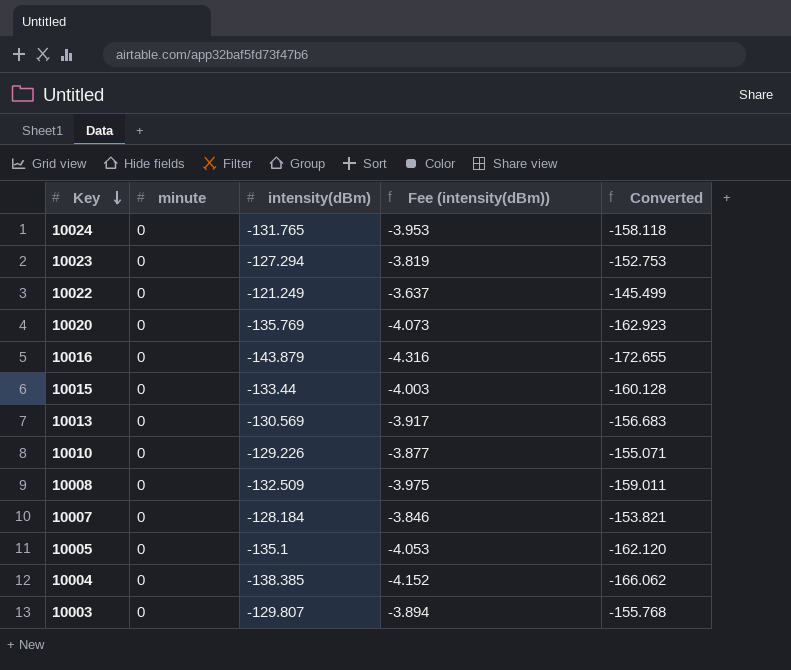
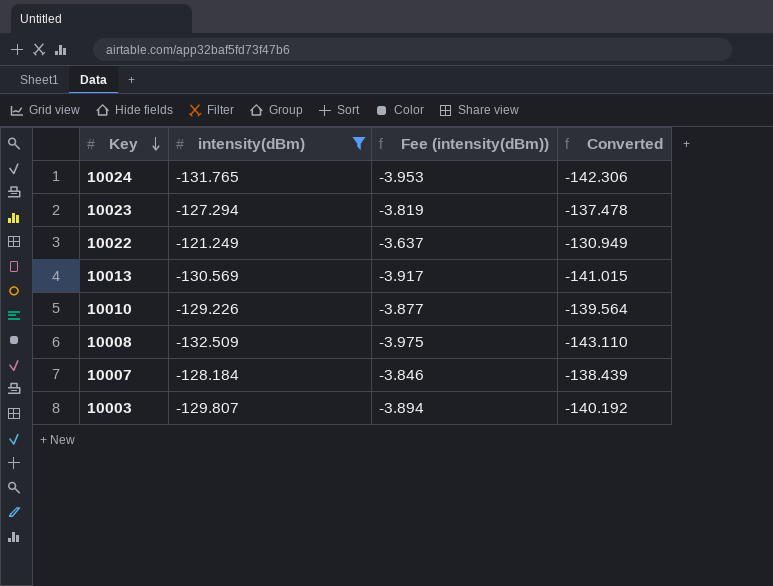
filter: none -> intensity(dBm) >= -132.509
column minute | position: 2 -> none
column Converted | formula: [intensity(dBm)] * 1.2 -> [intensity(dBm)] * 1.08

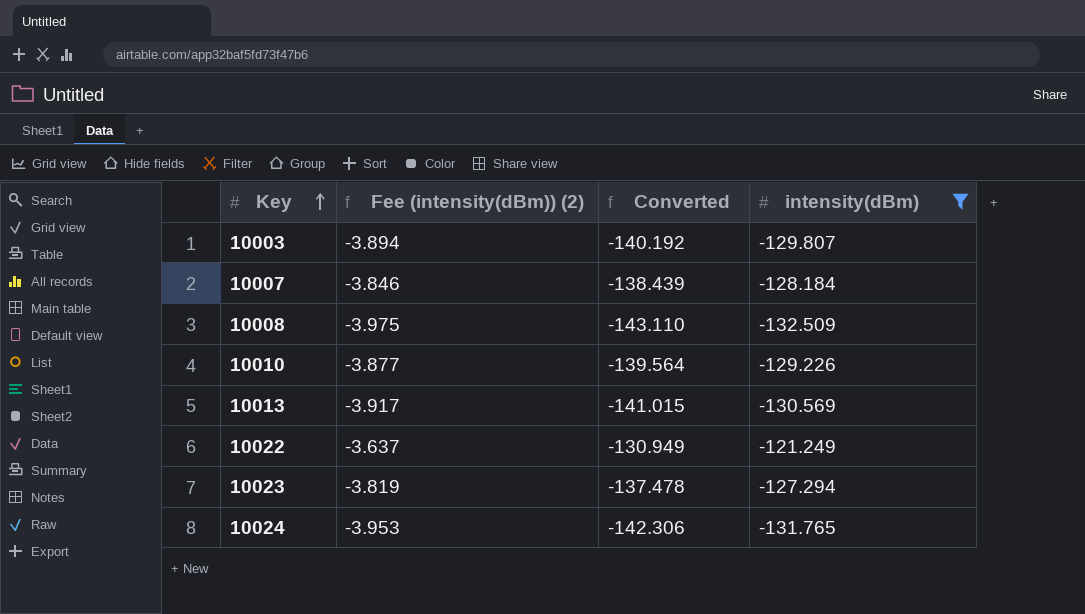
row order: Key descending -> Key ascending
column name: Fee (intensity(dBm)) -> Fee (intensity(dBm)) (2)
column intensity(dBm) | position: 2 -> 4

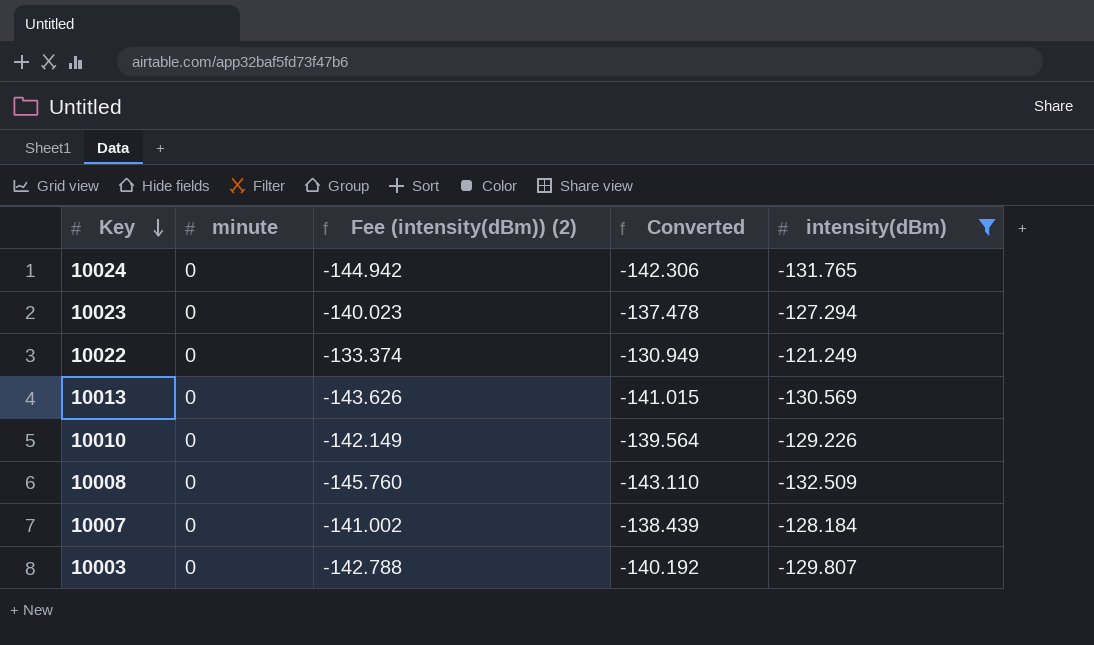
row order: Key ascending -> Key descending
column minute | position: none -> 2
column Fee (intensity(dBm)) (2) | formula: [intensity(dBm)] * 0.03 -> [intensity(dBm)] * 1.1

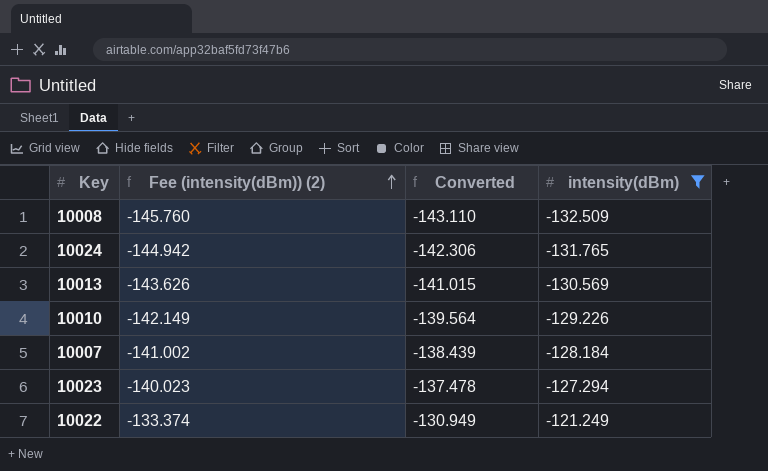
row order: Key descending -> Fee (intensity(dBm)) (2) ascending
column minute | position: 2 -> none
row 10003: 0 | -142.788 | -140.192 | -129.807 -> none

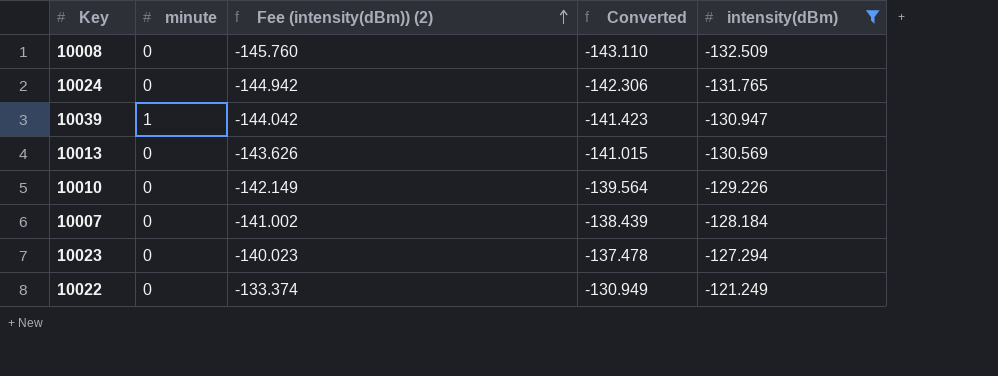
column minute | position: none -> 2
row 10039: none -> 1 | -144.042 | -141.423 | -130.947

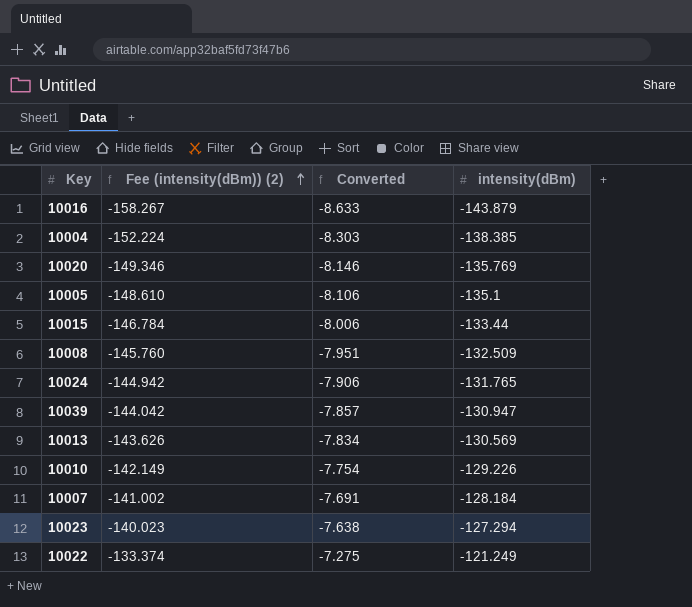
filter: intensity(dBm) >= -132.509 -> none
column minute | position: 2 -> none
column Converted | formula: [intensity(dBm)] * 1.08 -> [intensity(dBm)] * 0.06

